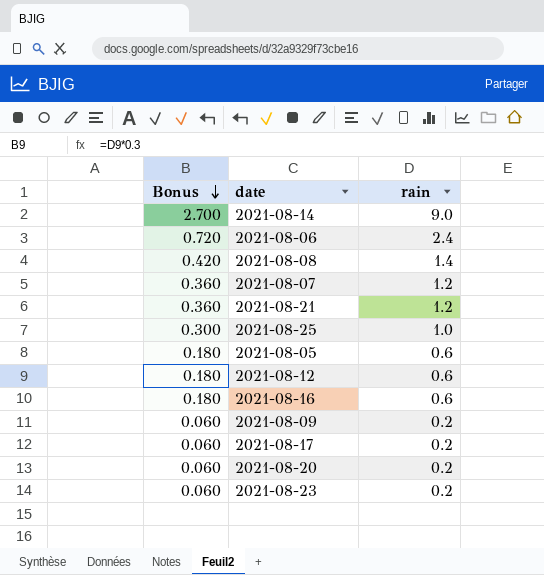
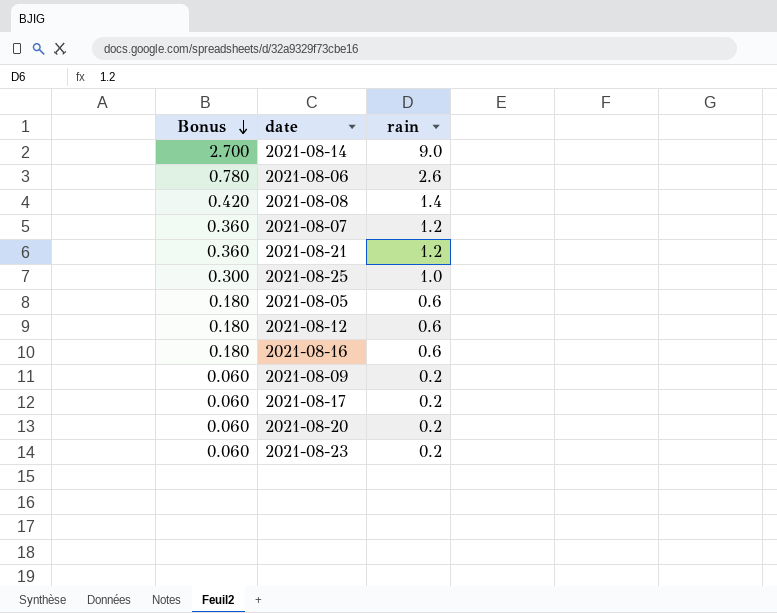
2021-08-06 | Bonus: 0.720 -> 0.780
2021-08-06 | rain: 2.4 -> 2.6

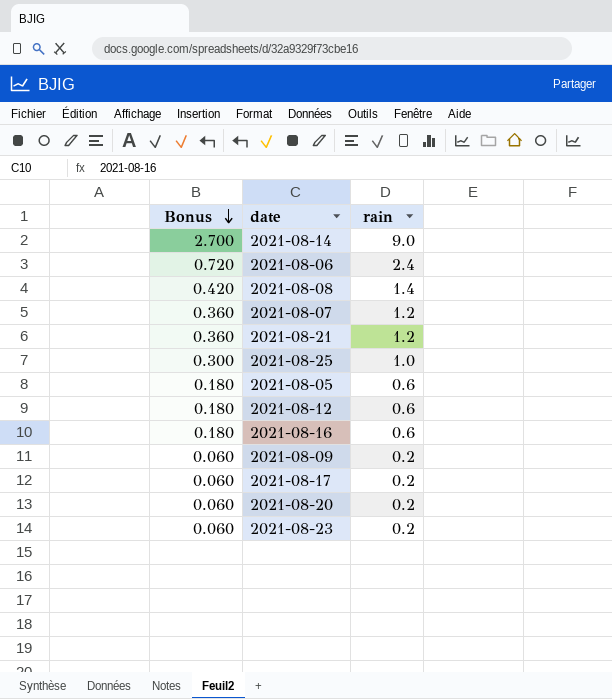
2021-08-06 | Bonus: 0.780 -> 0.720
2021-08-06 | rain: 2.6 -> 2.4

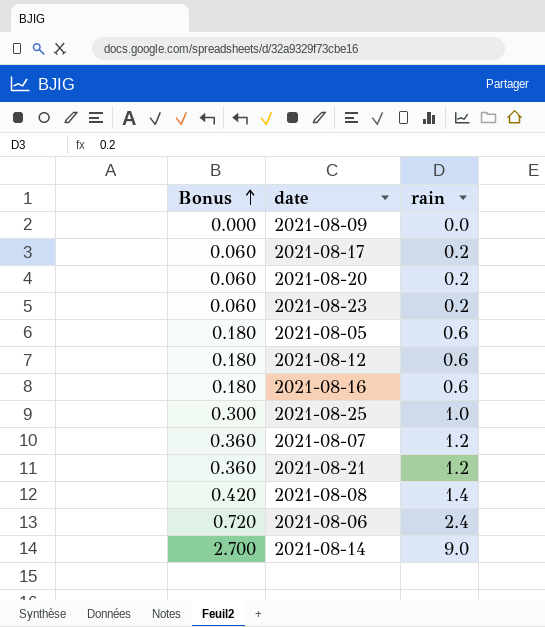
row order: Bonus descending -> Bonus ascending
2021-08-09 | Bonus: 0.060 -> 0.000
2021-08-09 | rain: 0.2 -> 0.0

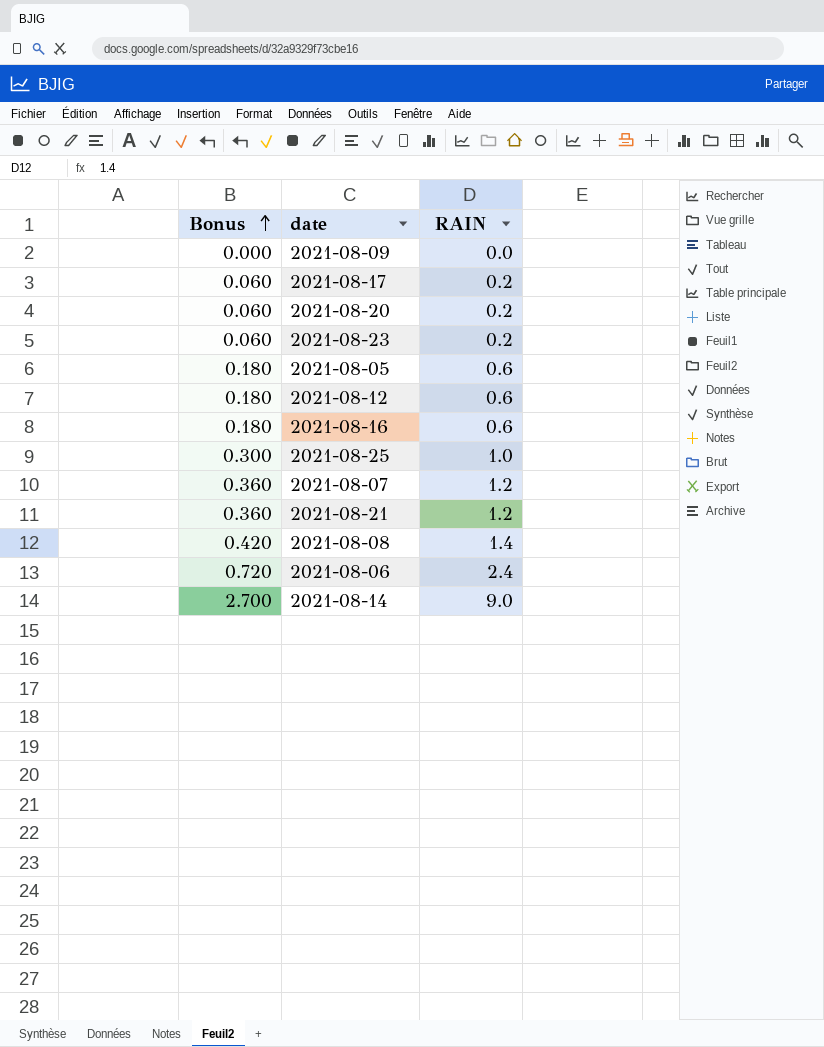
column name: rain -> RAIN

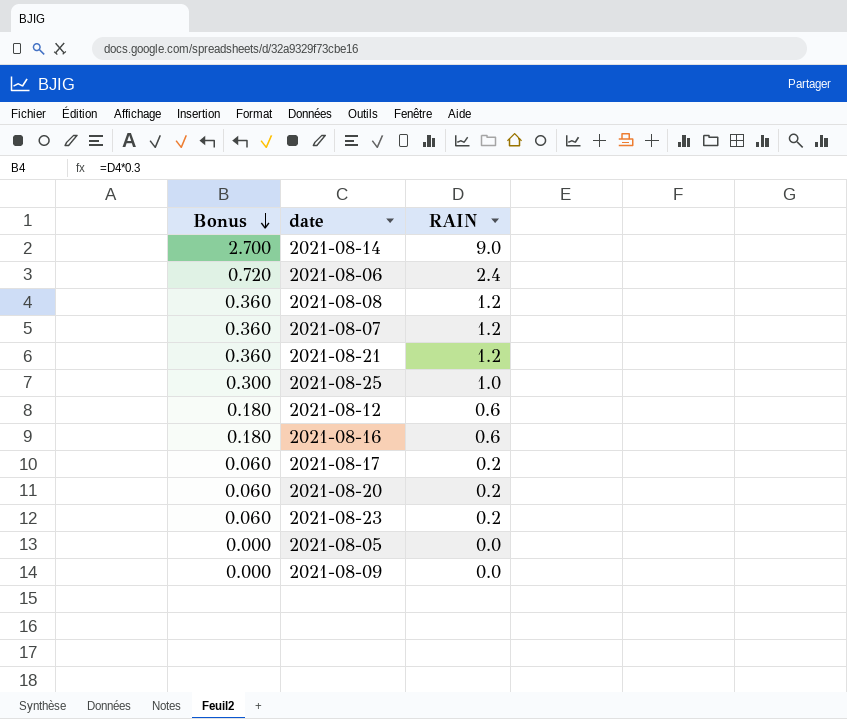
row order: Bonus ascending -> Bonus descending
2021-08-08 | Bonus: 0.420 -> 0.360
2021-08-08 | RAIN: 1.4 -> 1.2
2021-08-05 | Bonus: 0.180 -> 0.000
2021-08-05 | RAIN: 0.6 -> 0.0

